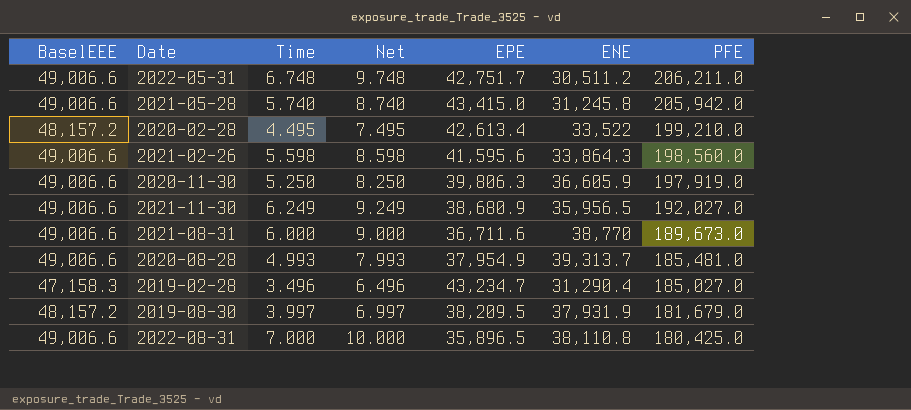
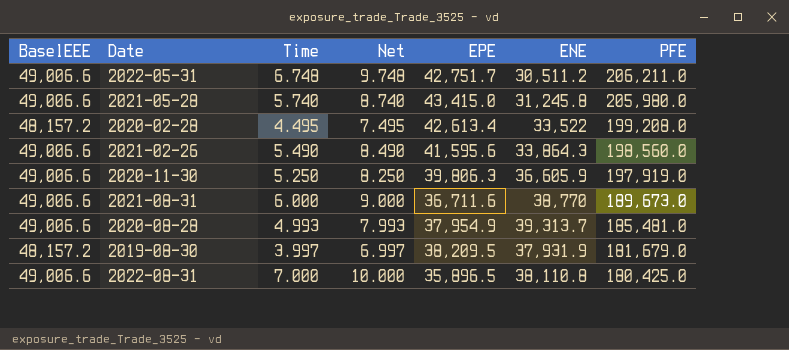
row 2021-11-30: 49,006.6 | 6.249 | 9.249 | 38,680.9 | 35,956.5 | 192,027.0 -> none
row 2019-02-28: 47,158.3 | 3.496 | 6.496 | 43,234.7 | 31,290.4 | 185,027.0 -> none
2021-05-28 | PFE: 205,942.0 -> 205,980.0
2020-02-28 | PFE: 199,210.0 -> 199,208.0
2021-02-26 | Time: 5.598 -> 5.490
2021-02-26 | Net: 8.598 -> 8.490

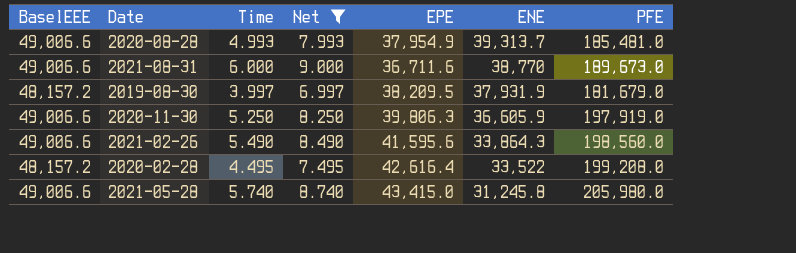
filter: none -> Net <= 9.000
row order: PFE descending -> ENE descending
2020-02-28 | EPE: 42,613.4 -> 42,616.4

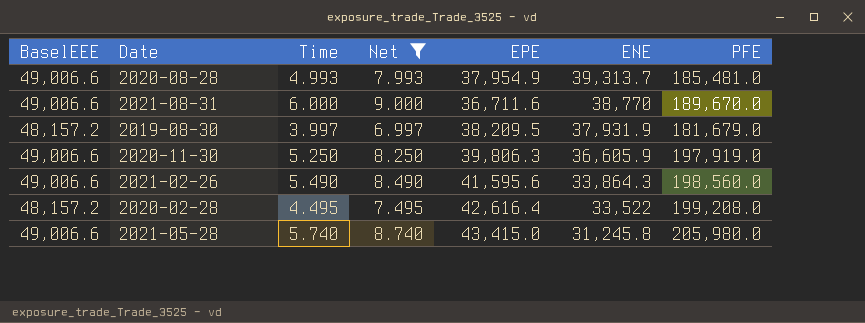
2021-08-31 | PFE: 189,673.0 -> 189,670.0

